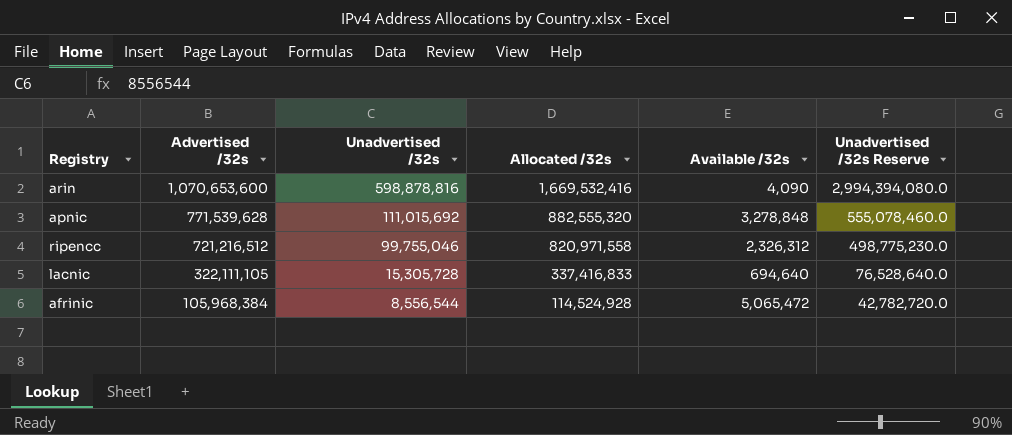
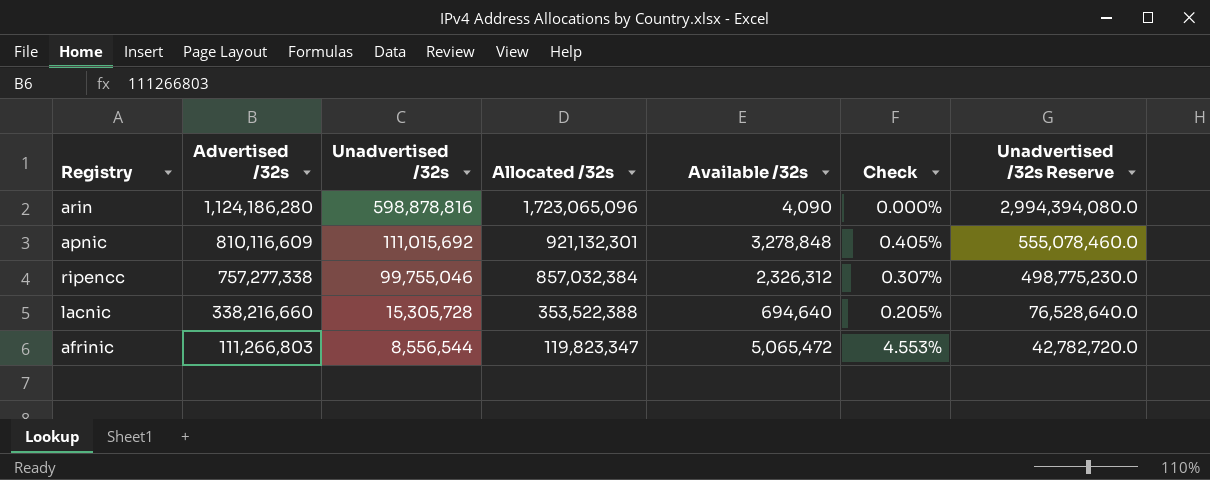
column Check | formula: none -> [Available /32s] / [Advertised /32s]
arin | Advertised /32s: 1,070,653,600 -> 1,124,186,280
arin | Allocated /32s: 1,669,532,416 -> 1,723,065,096
apnic | Advertised /32s: 771,539,628 -> 810,116,609
apnic | Allocated /32s: 882,555,320 -> 921,132,301
ripencc | Advertised /32s: 721,216,512 -> 757,277,338
ripencc | Allocated /32s: 820,971,558 -> 857,032,384
lacnic | Advertised /32s: 322,111,105 -> 338,216,660
lacnic | Allocated /32s: 337,416,833 -> 353,522,388
afrinic | Advertised /32s: 105,968,384 -> 111,266,803
afrinic | Allocated /32s: 114,524,928 -> 119,823,347

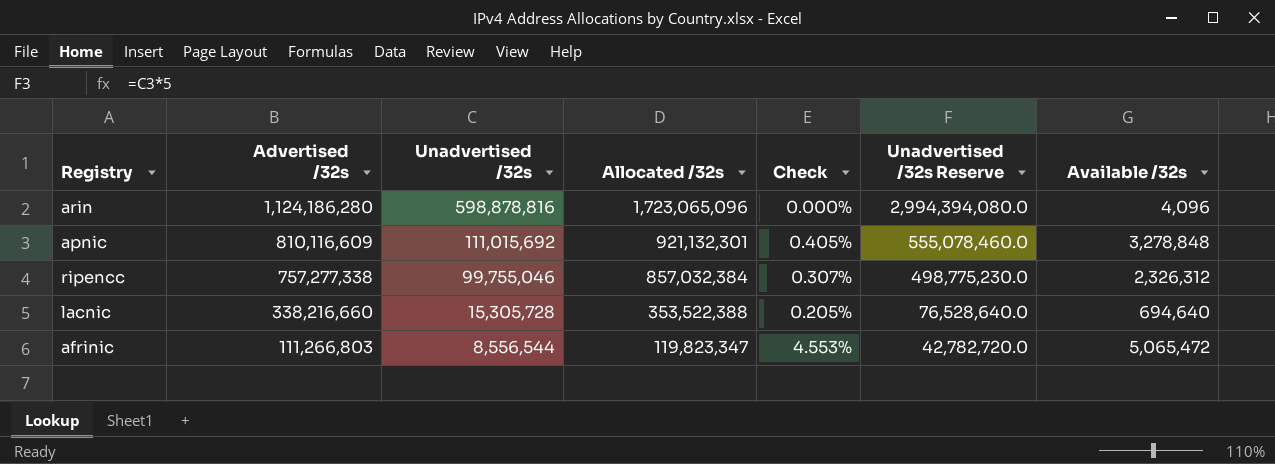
column Available /32s | position: 5 -> 7
arin | Available /32s: 4,090 -> 4,096

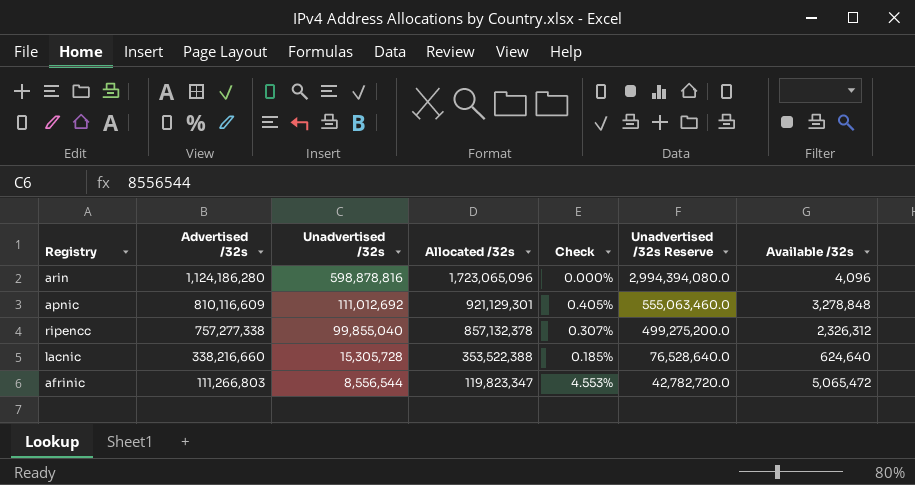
apnic | Unadvertised /32s: 111,015,692 -> 111,012,692
apnic | Allocated /32s: 921,132,301 -> 921,129,301
apnic | Unadvertised /32s Reserve: 555,078,460.0 -> 555,063,460.0
ripencc | Unadvertised /32s: 99,755,046 -> 99,855,040
ripencc | Allocated /32s: 857,032,384 -> 857,132,378
ripencc | Unadvertised /32s Reserve: 498,775,230.0 -> 499,275,200.0
lacnic | Check: 0.205% -> 0.185%
lacnic | Available /32s: 694,640 -> 624,640

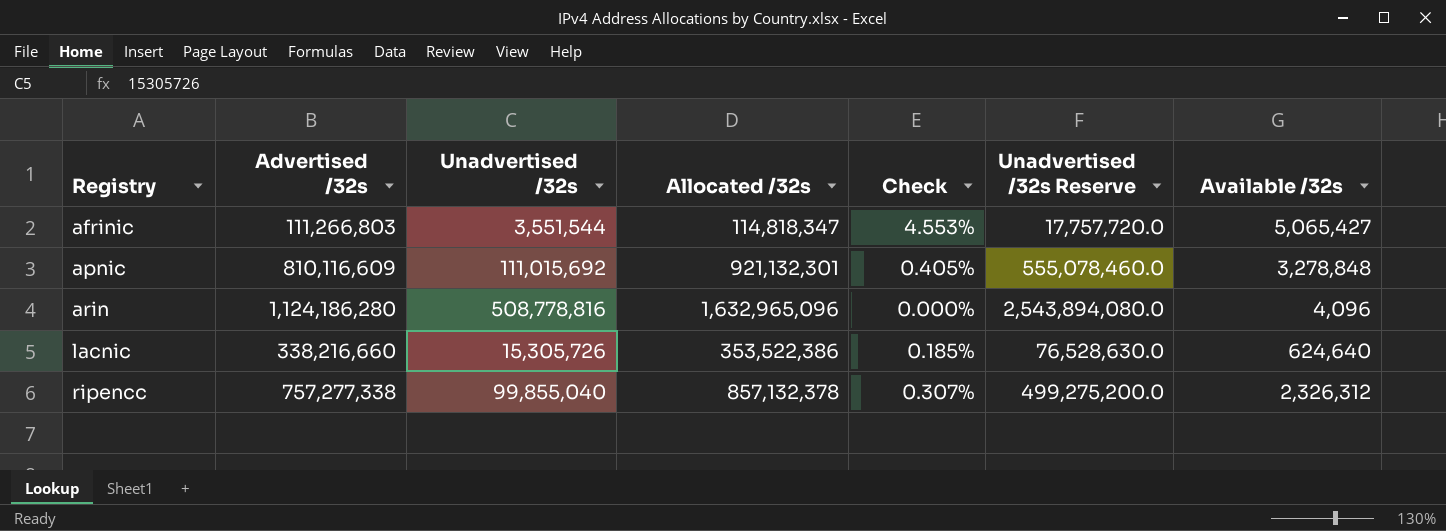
row order: Advertised /32s descending -> Registry ascending
afrinic | Unadvertised /32s: 8,556,544 -> 3,551,544
afrinic | Allocated /32s: 119,823,347 -> 114,818,347
afrinic | Unadvertised /32s Reserve: 42,782,720.0 -> 17,757,720.0
afrinic | Available /32s: 5,065,472 -> 5,065,427
apnic | Unadvertised /32s: 111,012,692 -> 111,015,692
apnic | Allocated /32s: 921,129,301 -> 921,132,301
apnic | Unadvertised /32s Reserve: 555,063,460.0 -> 555,078,460.0
arin | Unadvertised /32s: 598,878,816 -> 508,778,816
arin | Allocated /32s: 1,723,065,096 -> 1,632,965,096
arin | Unadvertised /32s Reserve: 2,994,394,080.0 -> 2,543,894,080.0
lacnic | Unadvertised /32s: 15,305,728 -> 15,305,726
lacnic | Allocated /32s: 353,522,388 -> 353,522,386
lacnic | Unadvertised /32s Reserve: 76,528,640.0 -> 76,528,630.0

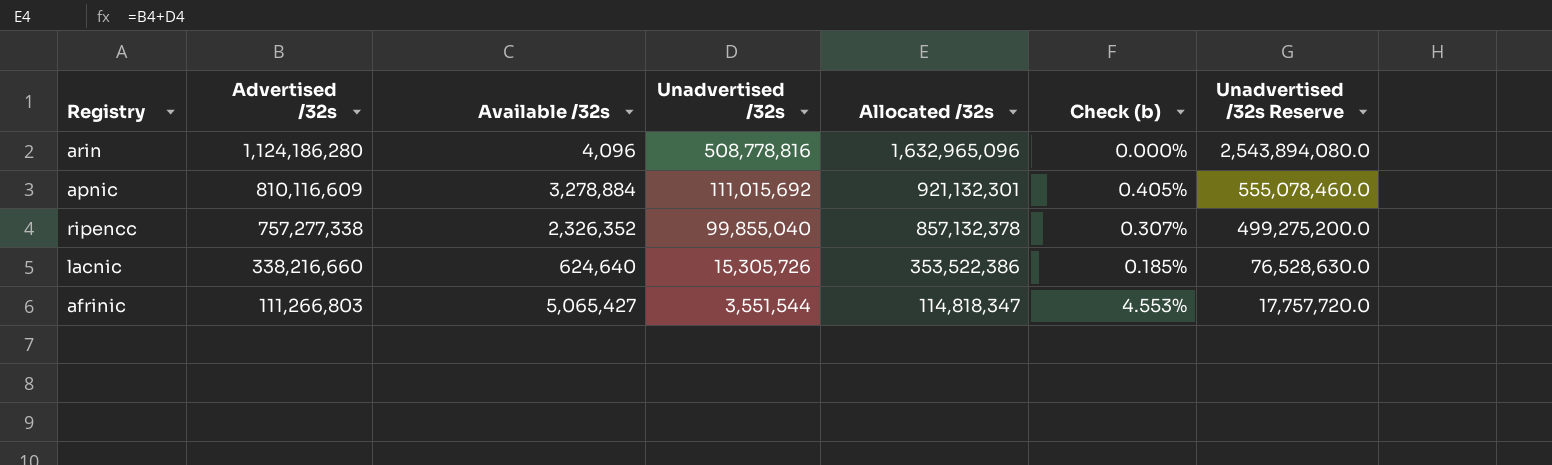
row order: Registry ascending -> Advertised /32s descending
column Available /32s | position: 7 -> 3
column name: Check -> Check (b)
apnic | Available /32s: 3,278,848 -> 3,278,884
ripencc | Available /32s: 2,326,312 -> 2,326,352

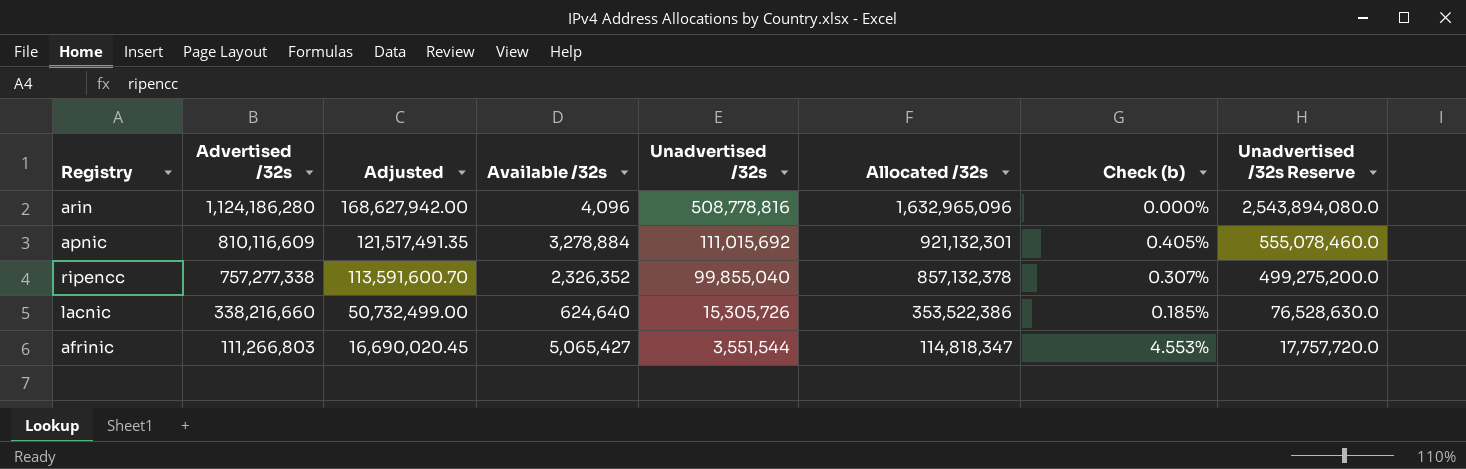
column Adjusted | formula: none -> [Advertised /32s] * 0.15

